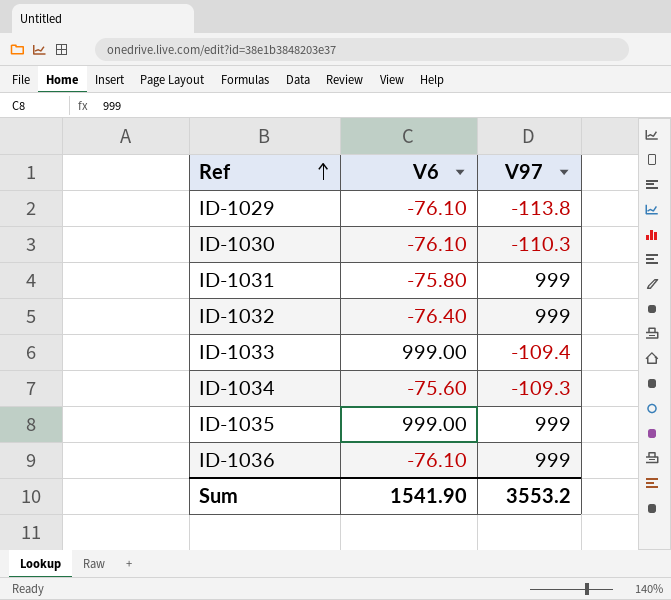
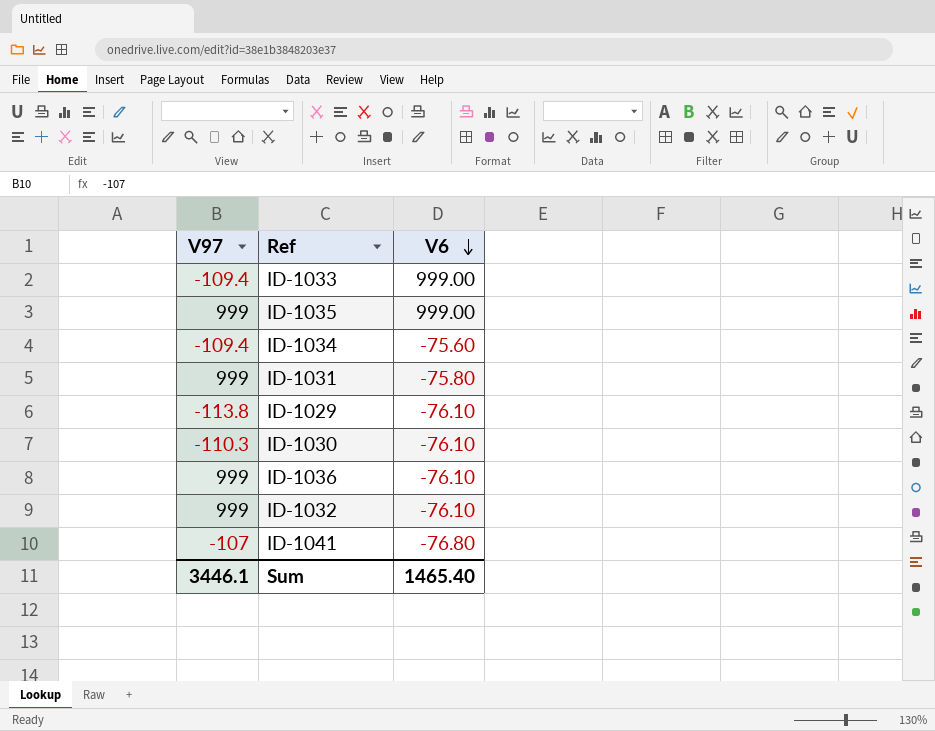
row order: Ref ascending -> V6 descending
column V97 | position: 3 -> 1
ID-1034 | V97: -109.3 -> -109.4
ID-1032 | V6: -76.40 -> -76.10
row ID-1041: none -> -107 | -76.80
Sum | V97: 3553.2 -> 3446.1
Sum | V6: 1541.90 -> 1465.40

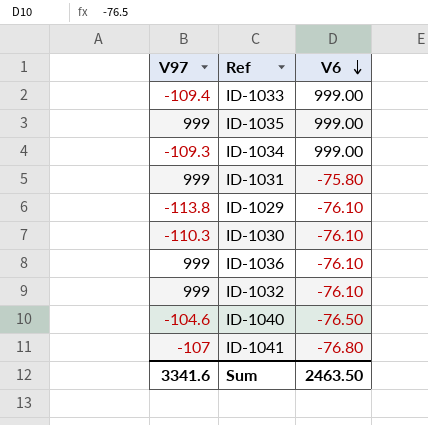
ID-1034 | V97: -109.4 -> -109.3
ID-1034 | V6: -75.60 -> 999.00
row ID-1040: none -> -104.6 | -76.50
Sum | V97: 3446.1 -> 3341.6
Sum | V6: 1465.40 -> 2463.50

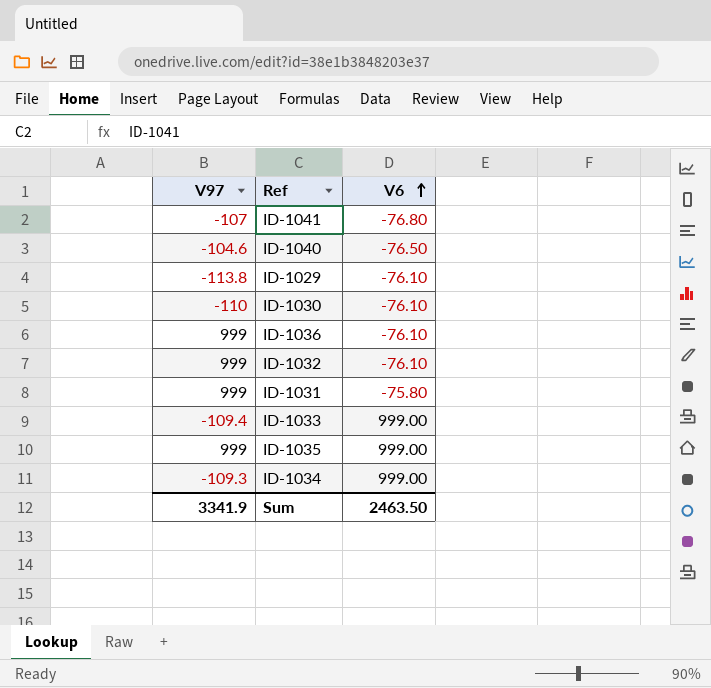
row order: V6 descending -> V6 ascending
ID-1030 | V97: -110.3 -> -110
Sum | V97: 3341.6 -> 3341.9

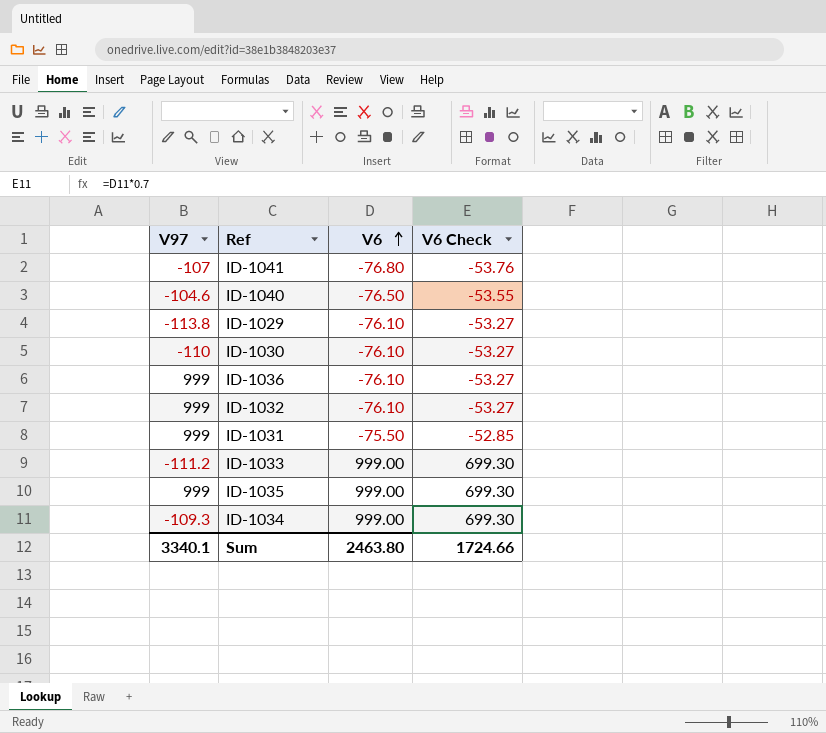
column V6 Check | formula: none -> [V6] * 0.7
ID-1031 | V6: -75.80 -> -75.50
ID-1033 | V97: -109.4 -> -111.2
Sum | V97: 3341.9 -> 3340.1
Sum | V6: 2463.50 -> 2463.80

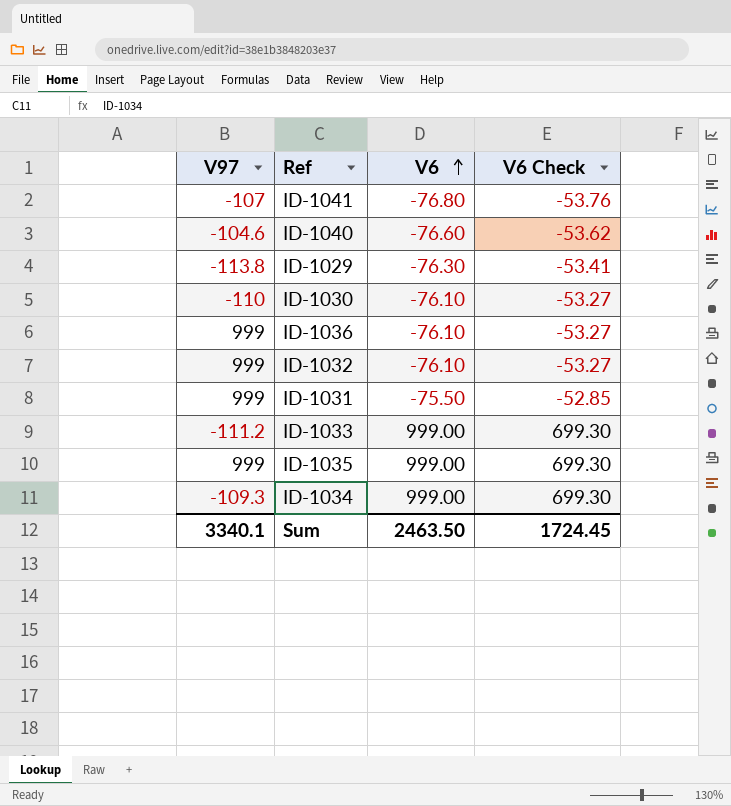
ID-1040 | V6: -76.50 -> -76.60
ID-1040 | V6 Check: -53.55 -> -53.62
ID-1029 | V6: -76.10 -> -76.30
ID-1029 | V6 Check: -53.27 -> -53.41
Sum | V6: 2463.80 -> 2463.50
Sum | V6 Check: 1724.66 -> 1724.45

